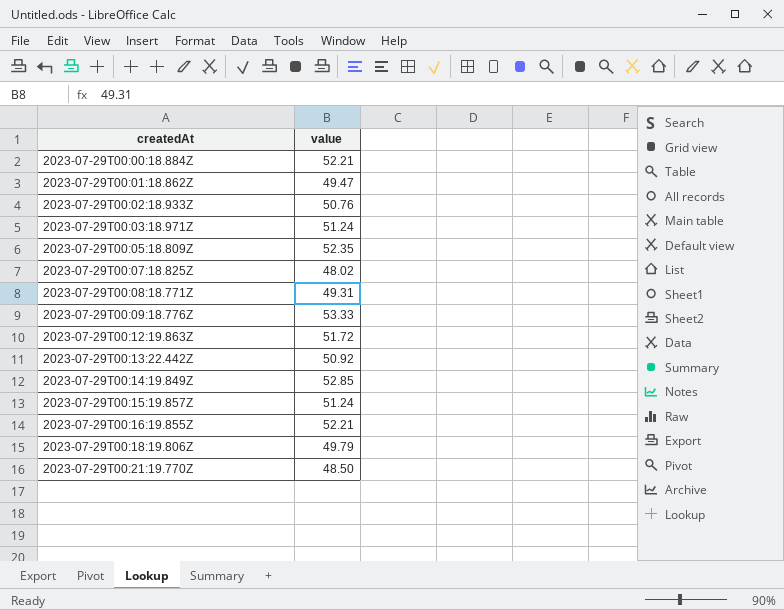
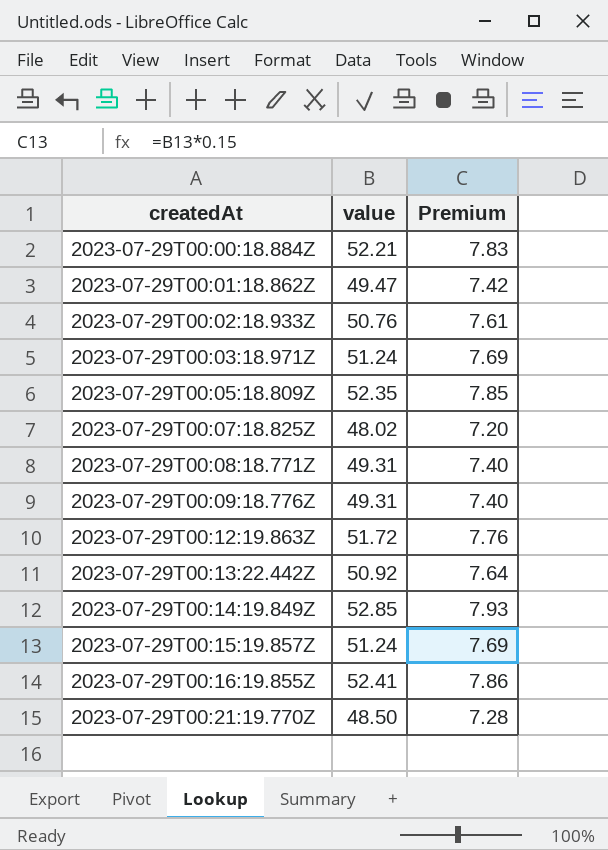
column Premium | formula: none -> [value] * 0.15
row 2023-07-29T00:18:19.806Z: 49.79 -> none
2023-07-29T00:09:18.776Z | value: 53.33 -> 49.31
2023-07-29T00:16:19.855Z | value: 52.21 -> 52.41

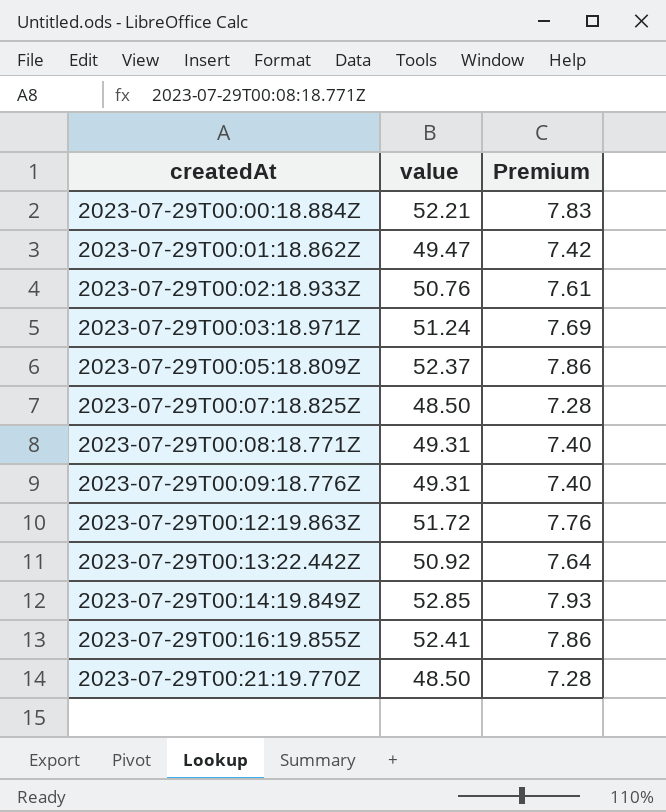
row 2023-07-29T00:15:19.857Z: 51.24 | 7.69 -> none
2023-07-29T00:05:18.809Z | value: 52.35 -> 52.37
2023-07-29T00:05:18.809Z | Premium: 7.85 -> 7.86
2023-07-29T00:07:18.825Z | value: 48.02 -> 48.50
2023-07-29T00:07:18.825Z | Premium: 7.20 -> 7.28

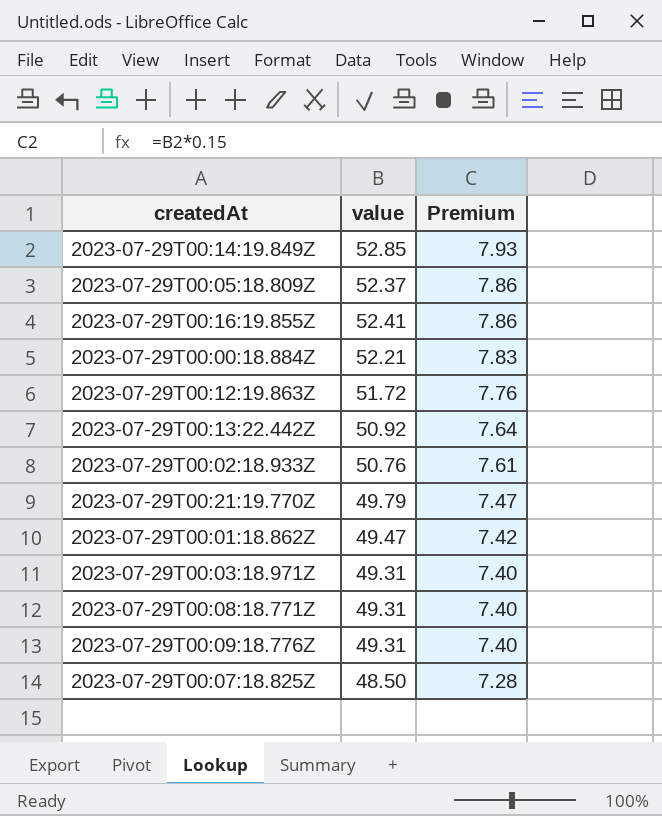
row order: createdAt ascending -> Premium descending
2023-07-29T00:21:19.770Z | value: 48.50 -> 49.79
2023-07-29T00:21:19.770Z | Premium: 7.28 -> 7.47
2023-07-29T00:03:18.971Z | value: 51.24 -> 49.31
2023-07-29T00:03:18.971Z | Premium: 7.69 -> 7.40

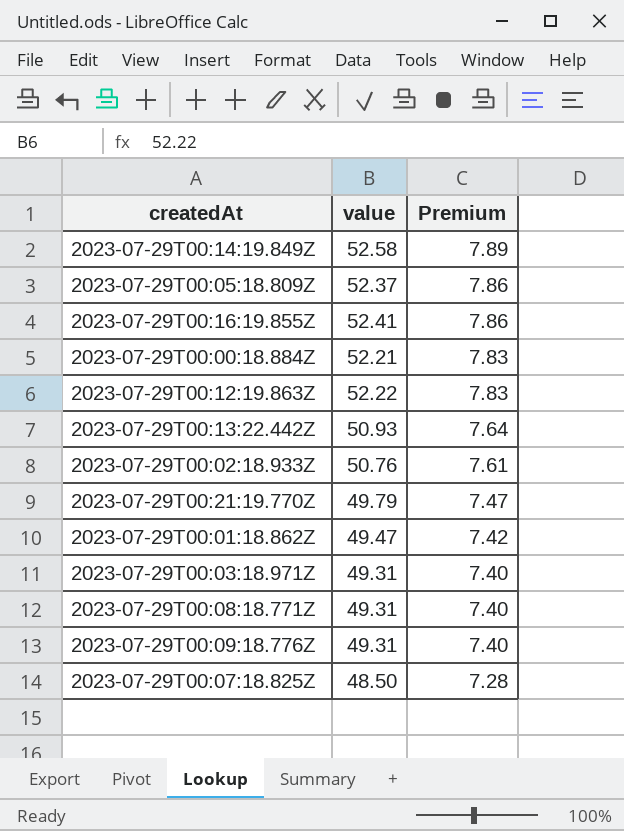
2023-07-29T00:14:19.849Z | value: 52.85 -> 52.58
2023-07-29T00:14:19.849Z | Premium: 7.93 -> 7.89
2023-07-29T00:12:19.863Z | value: 51.72 -> 52.22
2023-07-29T00:12:19.863Z | Premium: 7.76 -> 7.83
2023-07-29T00:13:22.442Z | value: 50.92 -> 50.93

